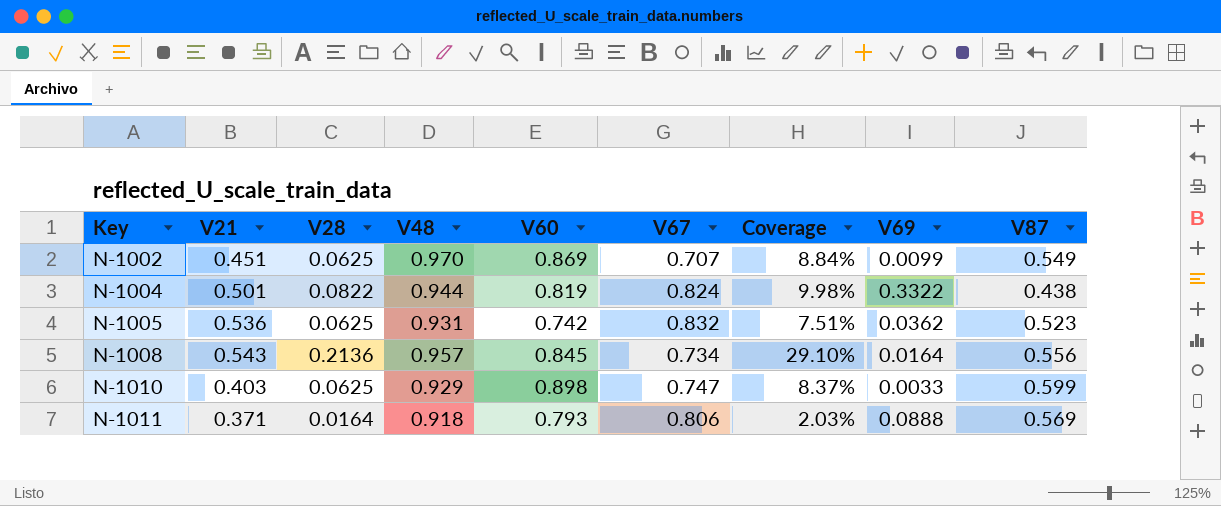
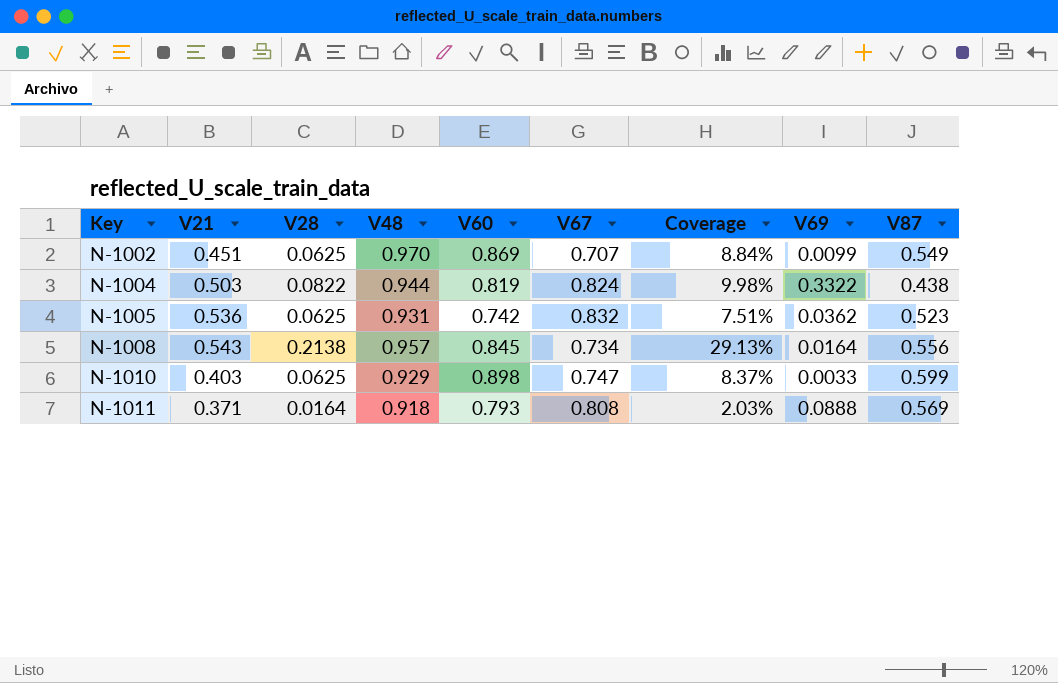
N-1004 | V21: 0.501 -> 0.503
N-1008 | V28: 0.2136 -> 0.2138
N-1008 | Coverage: 29.10% -> 29.13%
N-1011 | V67: 0.806 -> 0.808

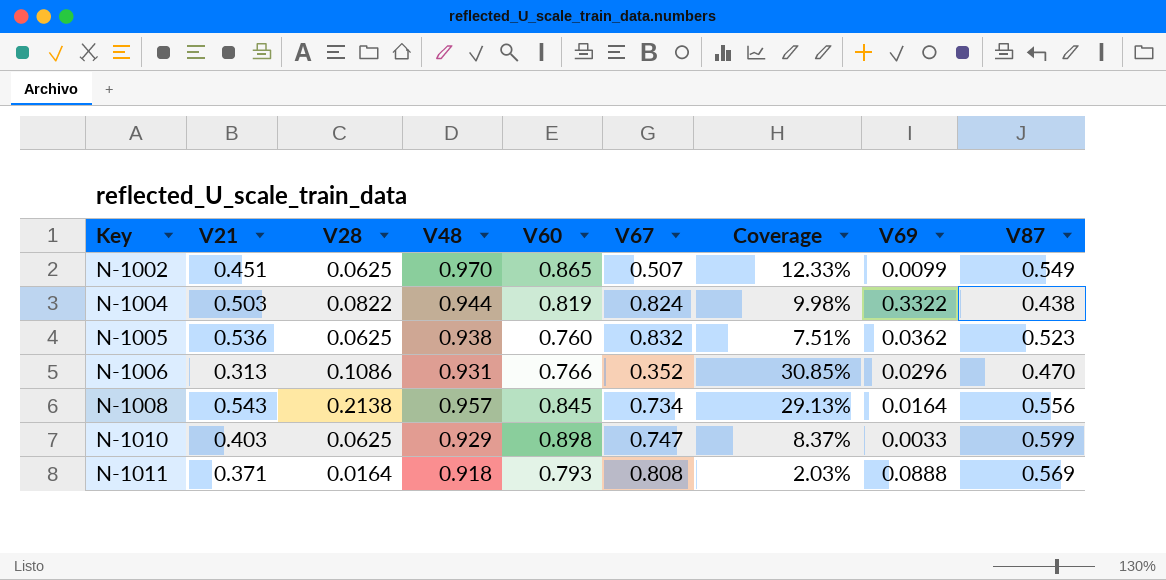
N-1002 | V60: 0.869 -> 0.865
N-1002 | V67: 0.707 -> 0.507
N-1002 | Coverage: 8.84% -> 12.33%
N-1005 | V48: 0.931 -> 0.938
N-1005 | V60: 0.742 -> 0.760
row N-1006: none -> 0.313 | 0.1086 | 0.931 | 0.766 | 0.352 | 30.85% | 0.0296 | 0.470

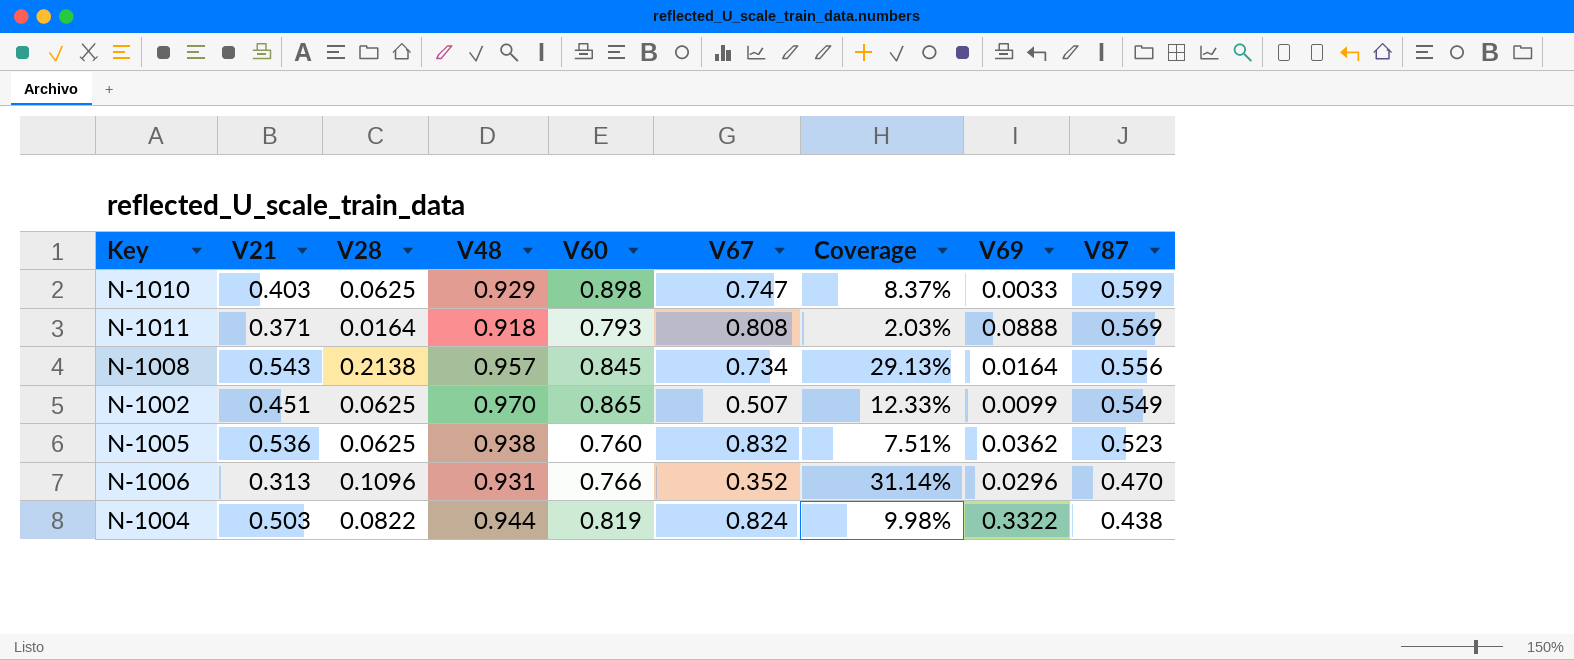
row order: Key ascending -> V87 descending
N-1006 | V28: 0.1086 -> 0.1096
N-1006 | Coverage: 30.85% -> 31.14%

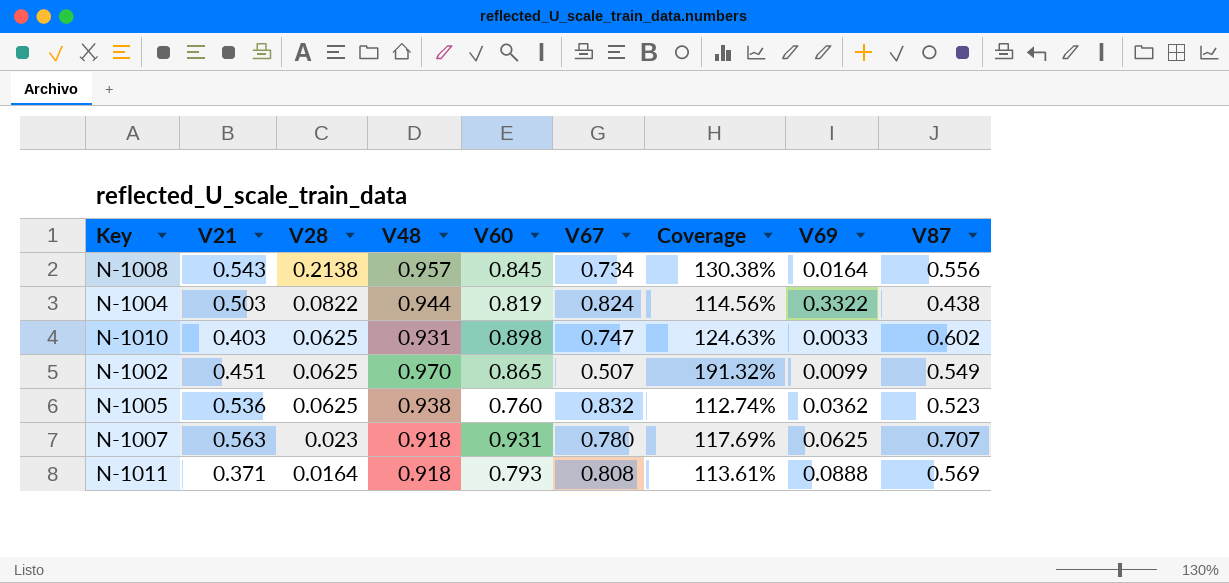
row order: V87 descending -> V28 descending
column Coverage | formula: [V28] / [V67] -> [V48] / [V67]
row N-1006: 0.313 | 0.1096 | 0.931 | 0.766 | 0.352 | 31.14% | 0.0296 | 0.470 -> none
N-1010 | V48: 0.929 -> 0.931
N-1010 | V87: 0.599 -> 0.602
row N-1007: none -> 0.563 | 0.023 | 0.918 | 0.931 | 0.780 | 117.69% | 0.0625 | 0.707

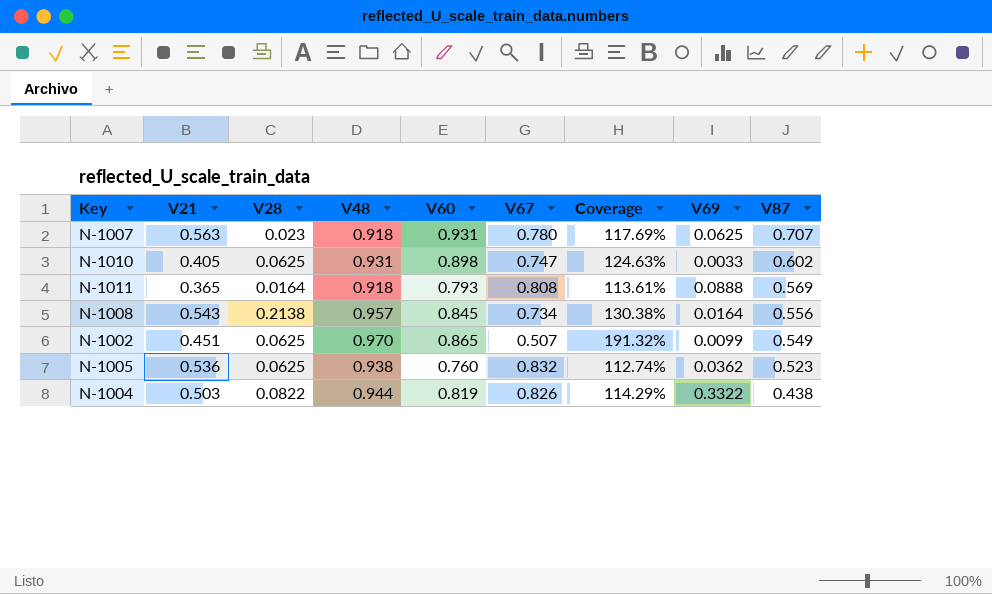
row order: V28 descending -> V87 descending
N-1010 | V21: 0.403 -> 0.405
N-1011 | V21: 0.371 -> 0.365
N-1004 | V67: 0.824 -> 0.826
N-1004 | Coverage: 114.56% -> 114.29%

